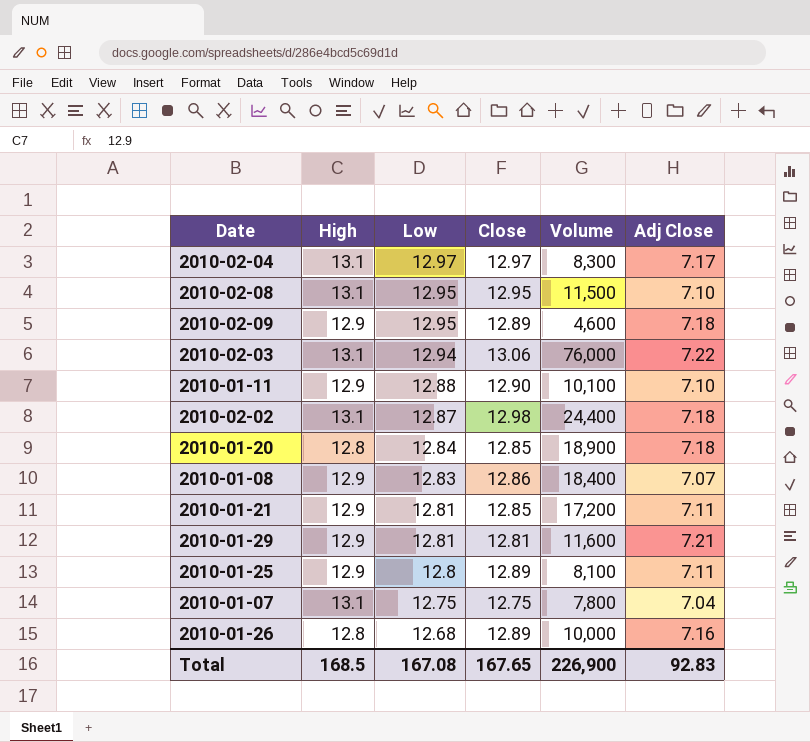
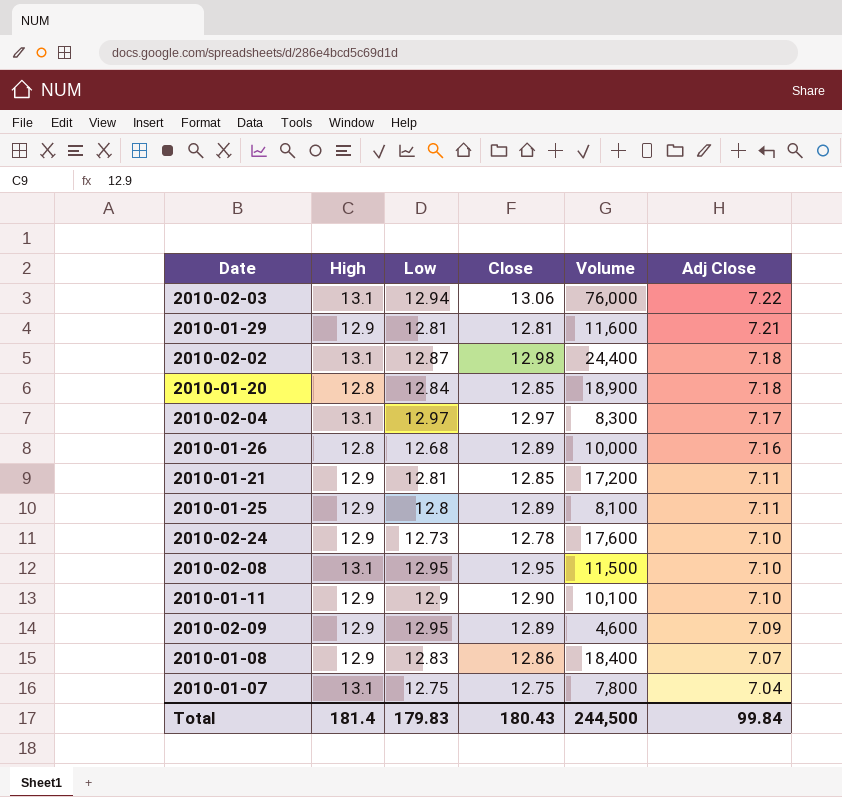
row order: Low descending -> Adj Close descending
row 2010-02-24: none -> 12.9 | 12.73 | 12.78 | 17,600 | 7.10
2010-01-11 | Low: 12.88 -> 12.9
2010-02-09 | Adj Close: 7.18 -> 7.09
Total | High: 168.5 -> 181.4
Total | Low: 167.08 -> 179.83
Total | Close: 167.65 -> 180.43
Total | Volume: 226,900 -> 244,500
Total | Adj Close: 92.83 -> 99.84

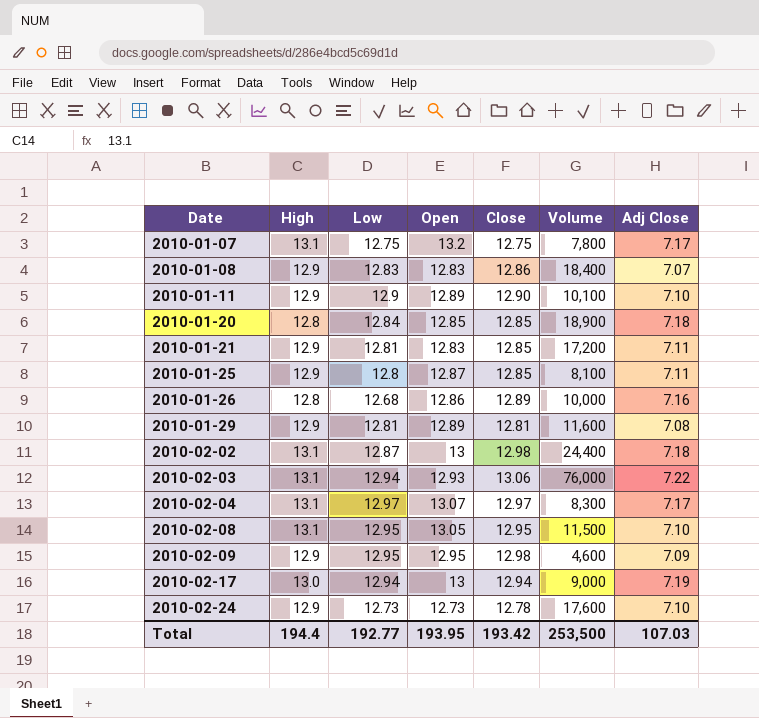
row order: Adj Close descending -> Date ascending
column Open | position: none -> 4
2010-01-07 | Adj Close: 7.04 -> 7.17
2010-01-25 | Close: 12.89 -> 12.85
2010-01-29 | Adj Close: 7.21 -> 7.08
2010-02-09 | Close: 12.89 -> 12.98
row 2010-02-17: none -> 13.0 | 12.94 | 13 | 12.94 | 9,000 | 7.19
Total | High: 181.4 -> 194.4
Total | Low: 179.83 -> 192.77
Total | Close: 180.43 -> 193.42
Total | Volume: 244,500 -> 253,500
Total | Adj Close: 99.84 -> 107.03

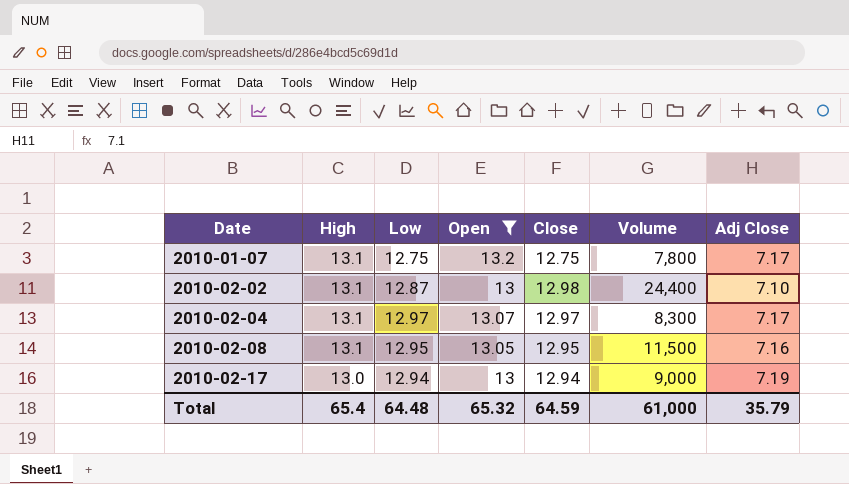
filter: none -> Open >= 13
2010-02-02 | Adj Close: 7.18 -> 7.10
2010-02-08 | Adj Close: 7.10 -> 7.16
Total | High: 194.4 -> 65.4
Total | Low: 192.77 -> 64.48
Total | Open: 193.95 -> 65.32
Total | Close: 193.42 -> 64.59
Total | Volume: 253,500 -> 61,000
Total | Adj Close: 107.03 -> 35.79

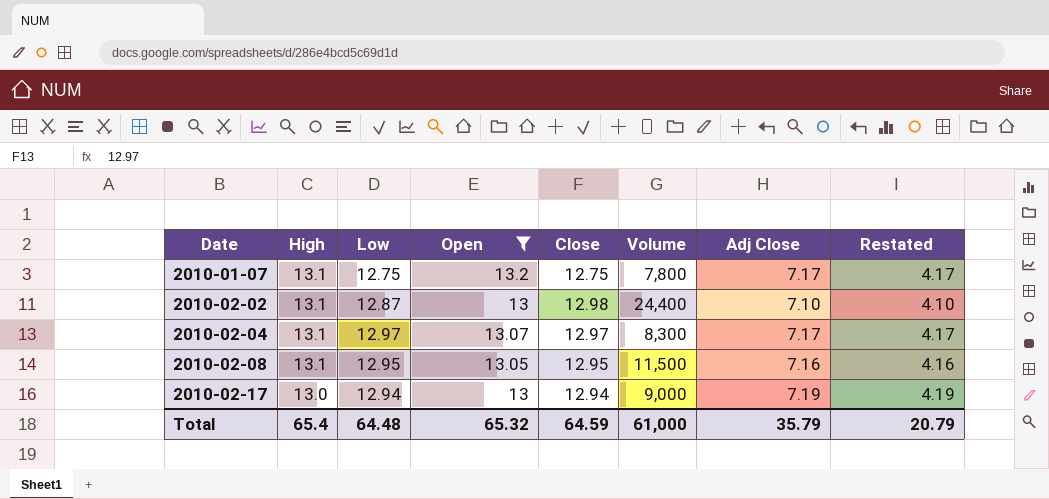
column Restated | formula: none -> [Adj Close] - 3

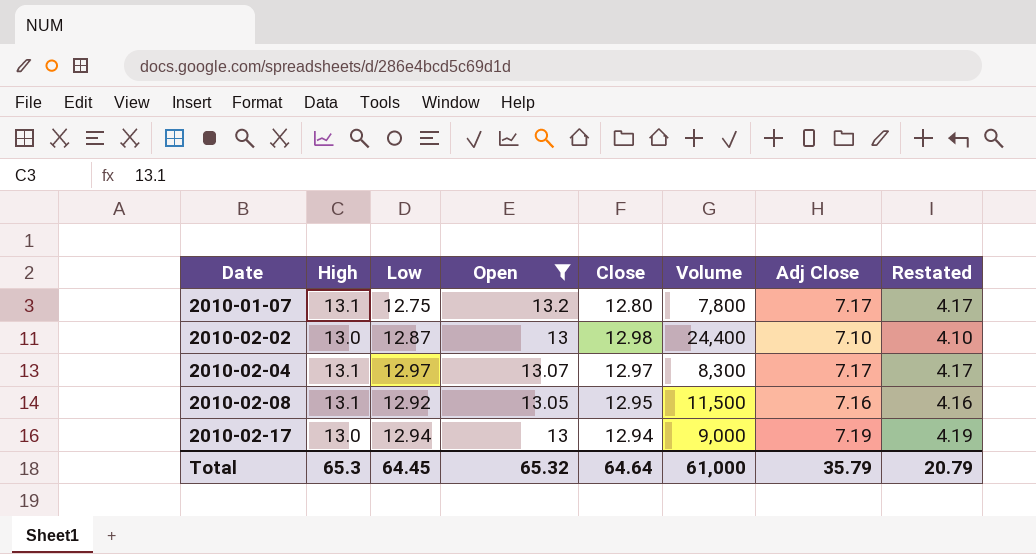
2010-01-07 | Close: 12.75 -> 12.80
2010-02-02 | High: 13.1 -> 13.0
2010-02-08 | Low: 12.95 -> 12.92
Total | High: 65.4 -> 65.3
Total | Low: 64.48 -> 64.45
Total | Close: 64.59 -> 64.64

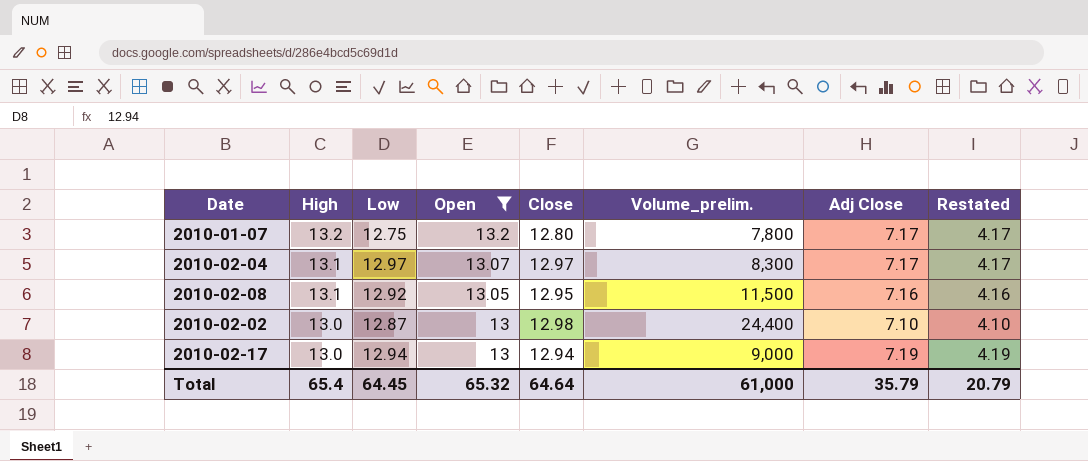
row order: Date ascending -> High descending
column name: Volume -> Volume_prelim.
2010-01-07 | High: 13.1 -> 13.2
Total | High: 65.3 -> 65.4

